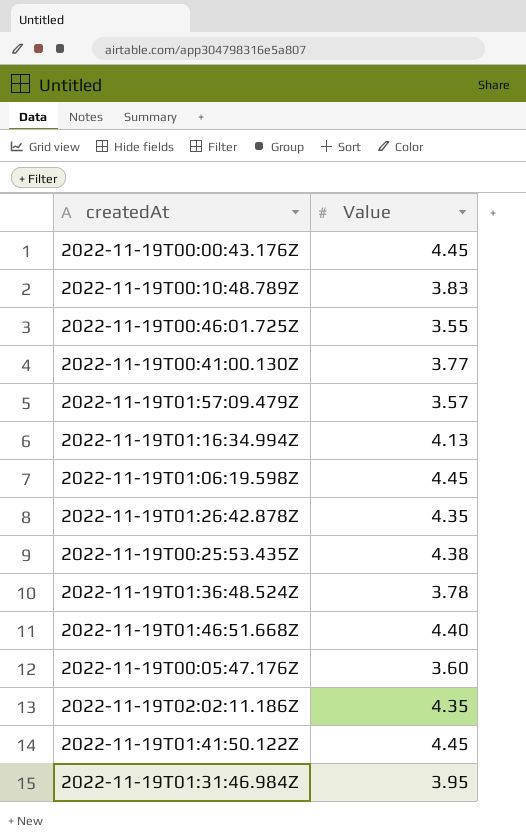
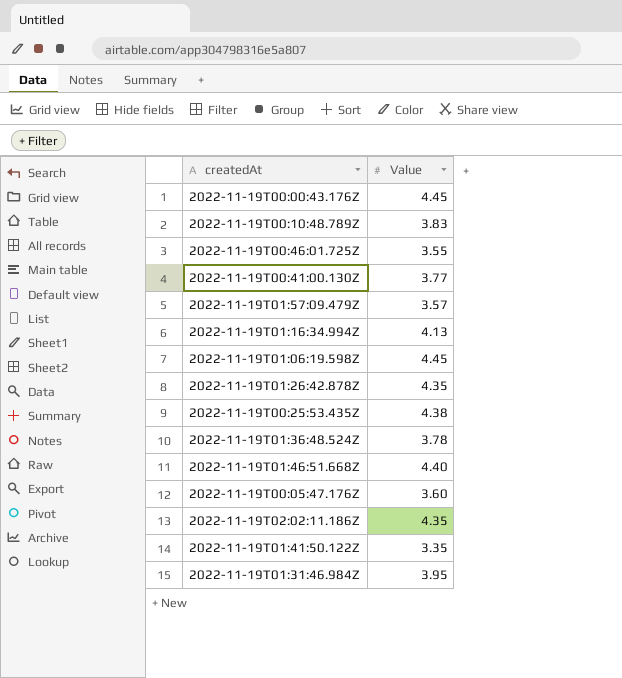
2022-11-19T01:41:50.122Z | Value: 4.45 -> 3.35

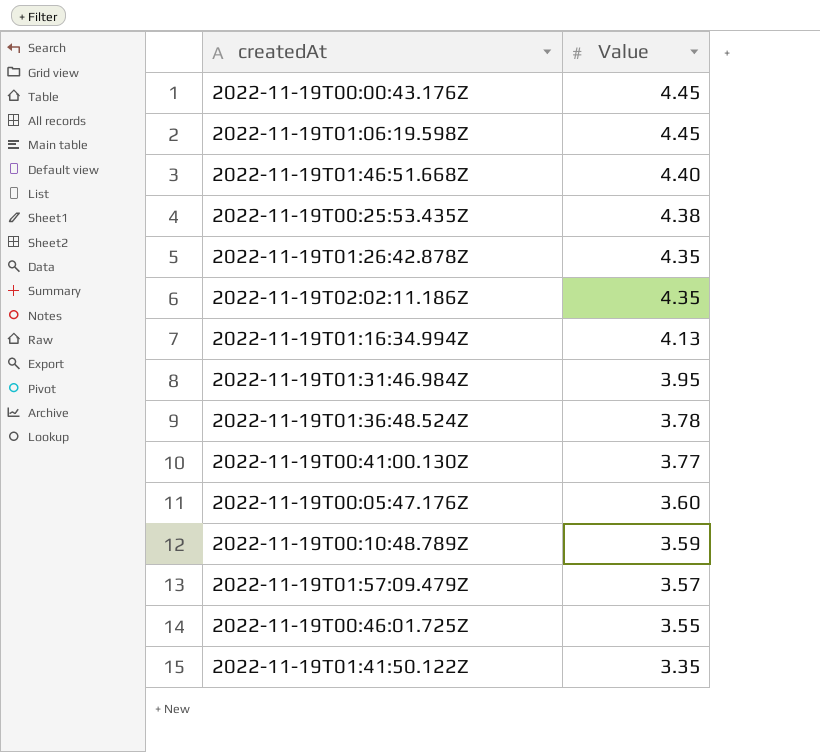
row order: none -> Value descending
2022-11-19T00:10:48.789Z | Value: 3.83 -> 3.59

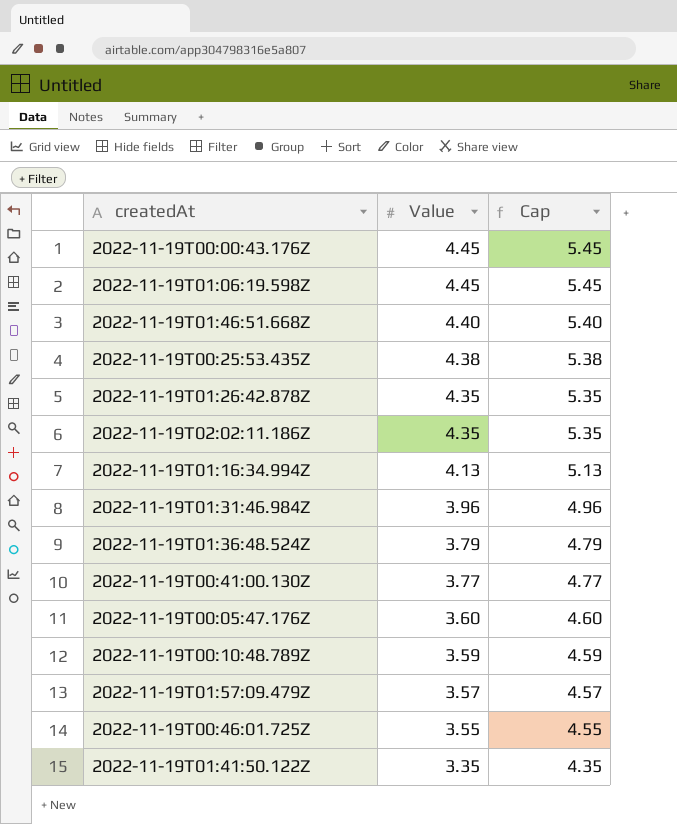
column Cap | formula: none -> [Value] + 1
2022-11-19T01:31:46.984Z | Value: 3.95 -> 3.96
2022-11-19T01:36:48.524Z | Value: 3.78 -> 3.79

